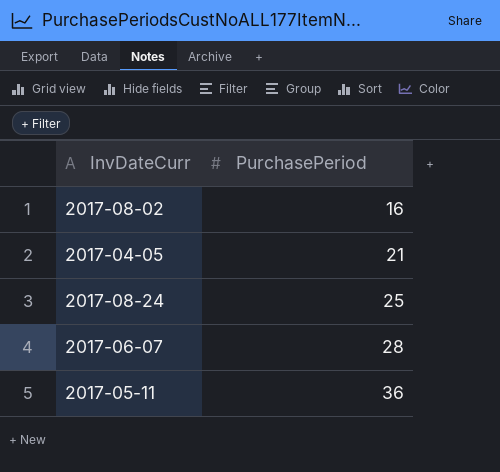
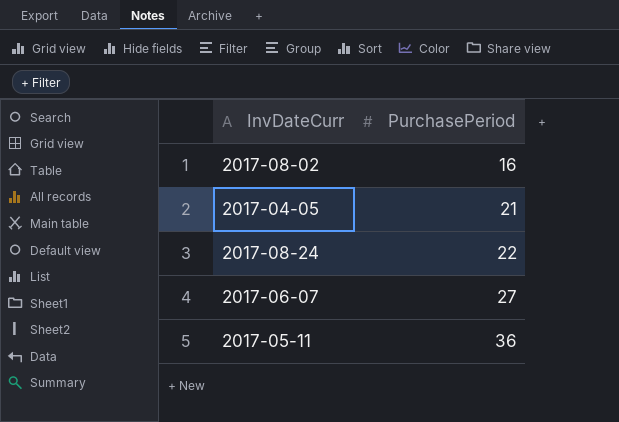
2017-08-24 | PurchasePeriod: 25 -> 22
2017-06-07 | PurchasePeriod: 28 -> 27

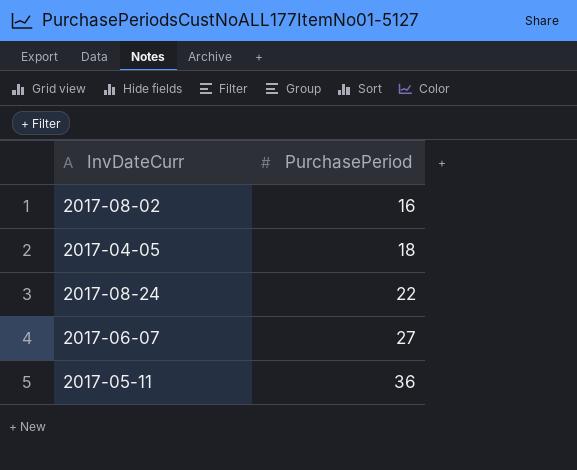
2017-04-05 | PurchasePeriod: 21 -> 18

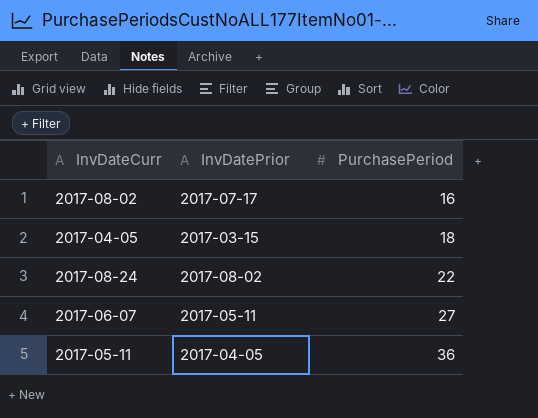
column InvDatePrior | position: none -> 2

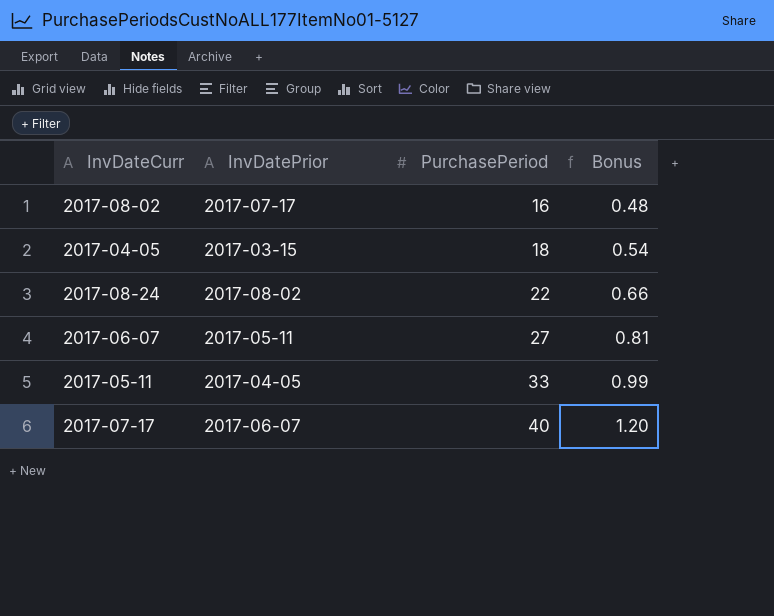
column Bonus | formula: none -> [PurchasePeriod] * 0.03
2017-05-11 | PurchasePeriod: 36 -> 33
row 2017-07-17: none -> 2017-06-07 | 40 | 1.20

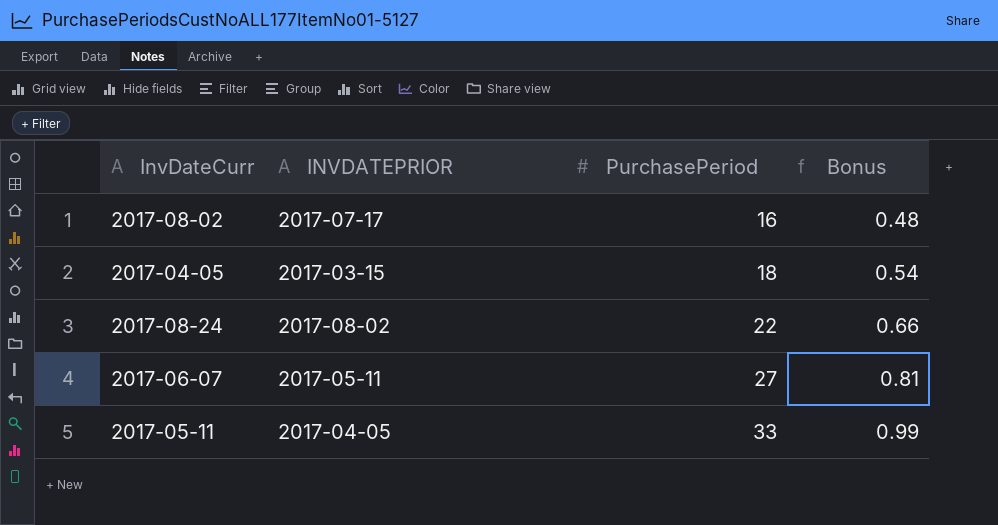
column name: InvDatePrior -> INVDATEPRIOR
row 2017-07-17: 2017-06-07 | 40 | 1.20 -> none

